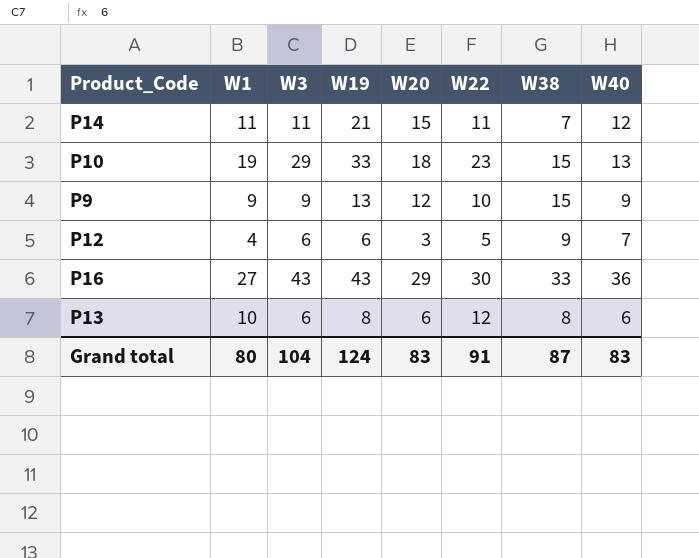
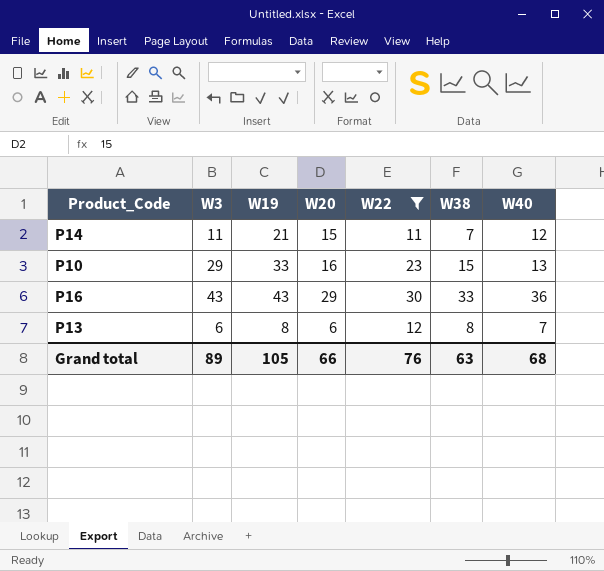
filter: none -> W22 >= 11
column W1 | position: 2 -> none
P10 | W20: 18 -> 16
P13 | W40: 6 -> 7
Grand total | W3: 104 -> 89
Grand total | W19: 124 -> 105
Grand total | W20: 83 -> 66
Grand total | W22: 91 -> 76
Grand total | W38: 87 -> 63
Grand total | W40: 83 -> 68

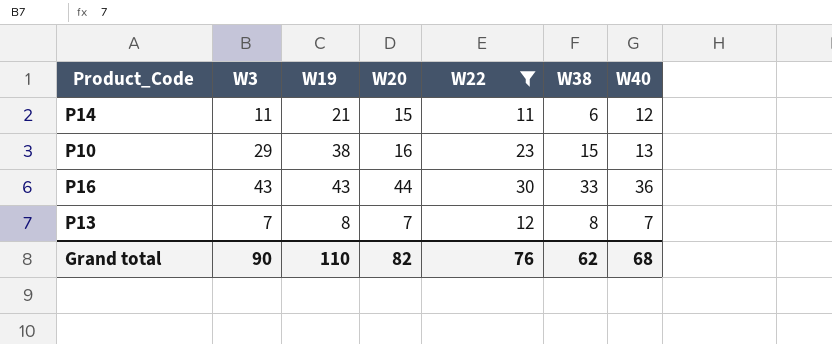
P14 | W38: 7 -> 6
P10 | W19: 33 -> 38
P16 | W20: 29 -> 44
P13 | W3: 6 -> 7
P13 | W20: 6 -> 7
Grand total | W3: 89 -> 90
Grand total | W19: 105 -> 110
Grand total | W20: 66 -> 82
Grand total | W38: 63 -> 62

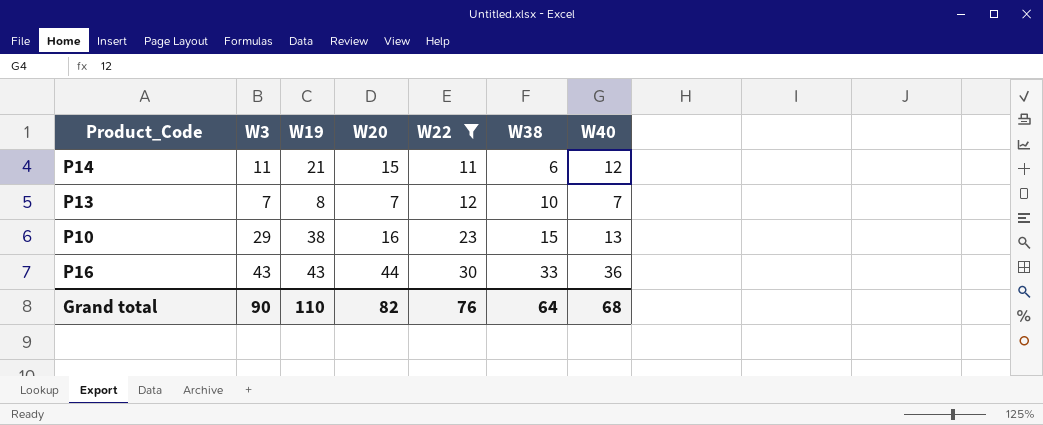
row order: none -> W22 ascending
P13 | W38: 8 -> 10
Grand total | W38: 62 -> 64

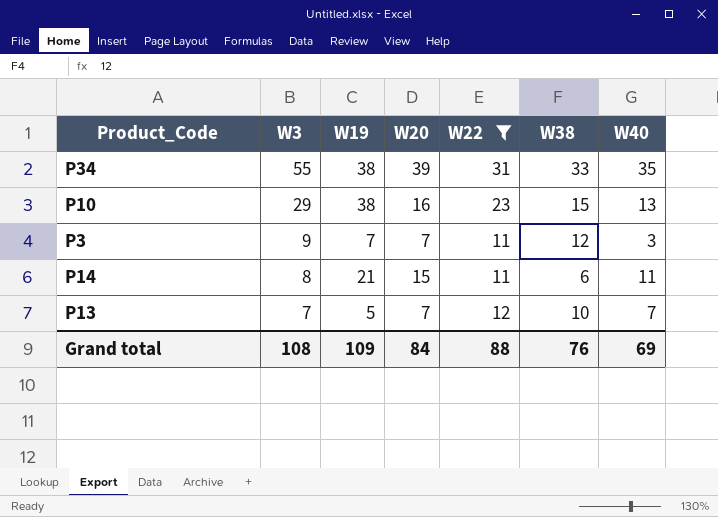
row order: W22 ascending -> W3 descending
row P16: 43 | 43 | 44 | 30 | 33 | 36 -> none
row P34: none -> 55 | 38 | 39 | 31 | 33 | 35
row P3: none -> 9 | 7 | 7 | 11 | 12 | 3
P14 | W3: 11 -> 8
P14 | W40: 12 -> 11
P13 | W19: 8 -> 5
Grand total | W3: 90 -> 108
Grand total | W19: 110 -> 109
Grand total | W20: 82 -> 84
Grand total | W22: 76 -> 88
Grand total | W38: 64 -> 76
Grand total | W40: 68 -> 69

